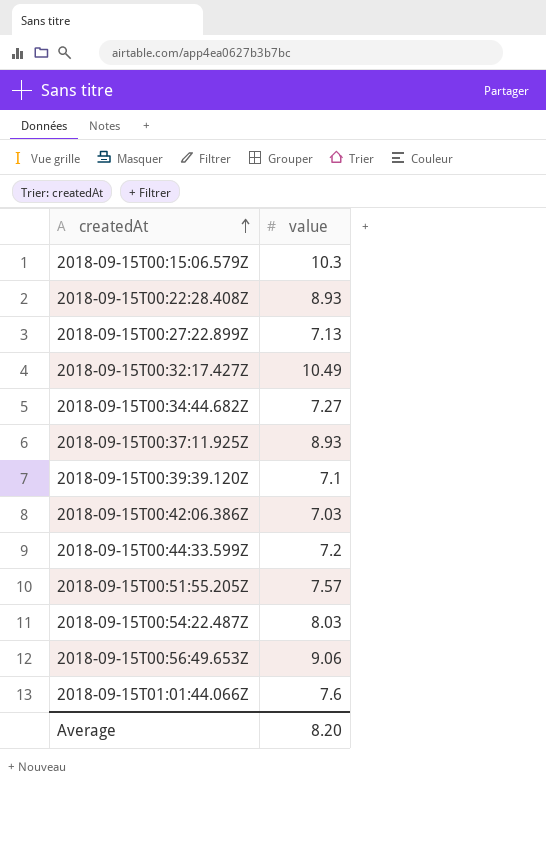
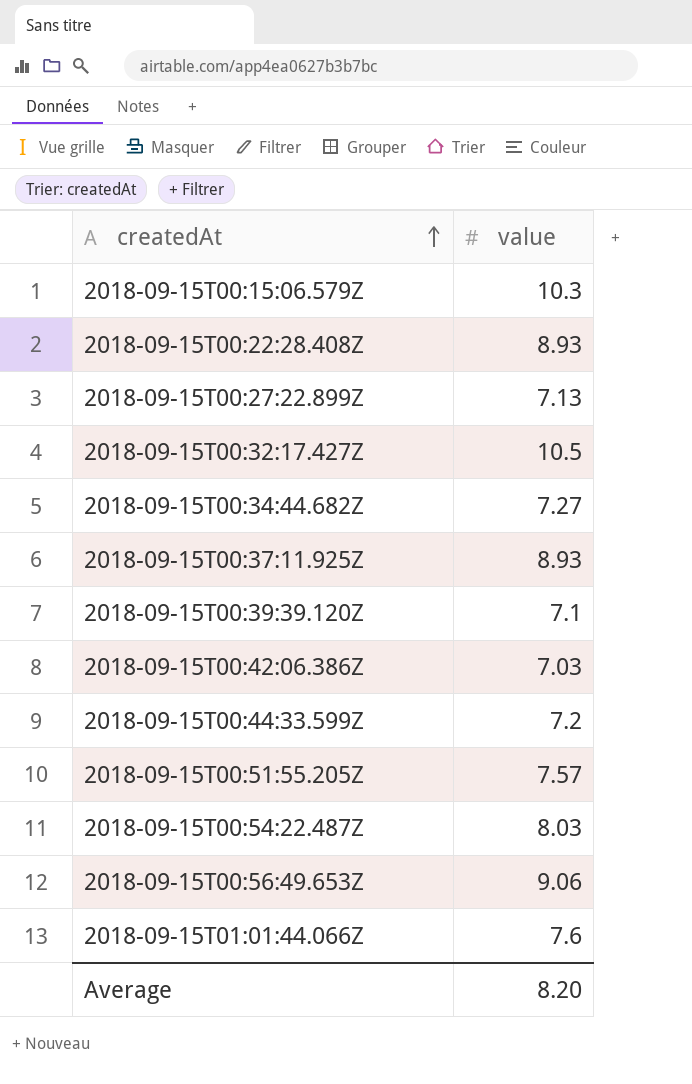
2018-09-15T00:32:17.427Z | value: 10.49 -> 10.5

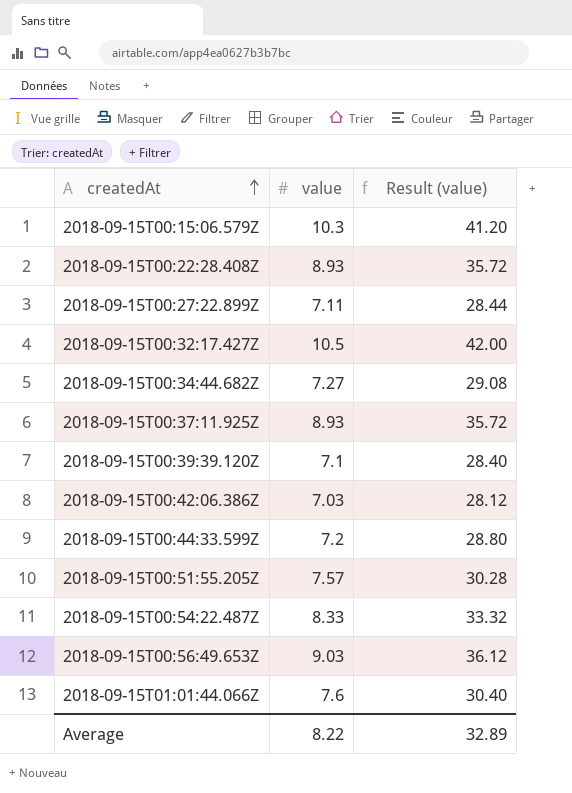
column Result (value) | formula: none -> [value] * 4
2018-09-15T00:27:22.899Z | value: 7.13 -> 7.11
2018-09-15T00:54:22.487Z | value: 8.03 -> 8.33
2018-09-15T00:56:49.653Z | value: 9.06 -> 9.03
Average | value: 8.20 -> 8.22

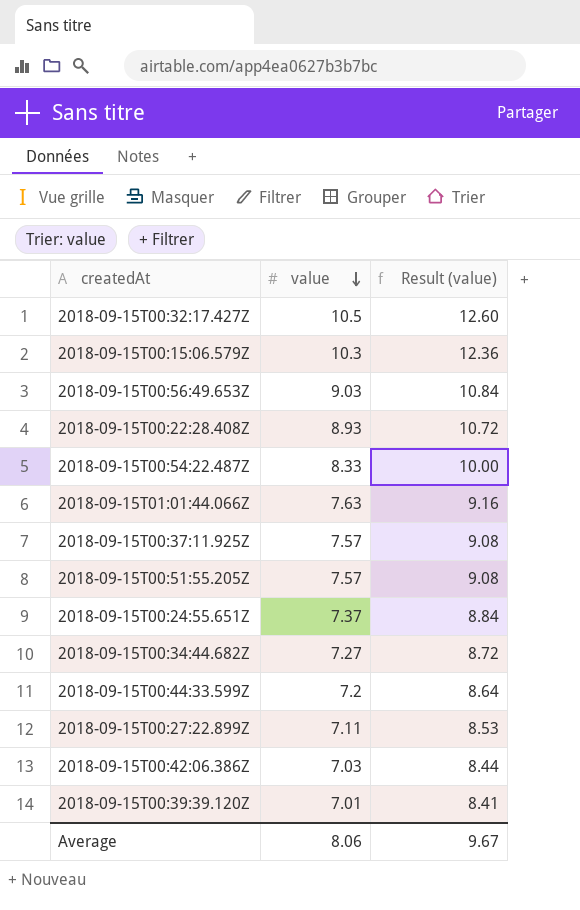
row order: createdAt ascending -> value descending
column Result (value) | formula: [value] * 4 -> [value] * 1.2
2018-09-15T01:01:44.066Z | value: 7.6 -> 7.63
2018-09-15T00:37:11.925Z | value: 8.93 -> 7.57
row 2018-09-15T00:24:55.651Z: none -> 7.37 | 8.84
2018-09-15T00:39:39.120Z | value: 7.1 -> 7.01
Average | value: 8.22 -> 8.06
Average | Result (value): 32.89 -> 9.67

